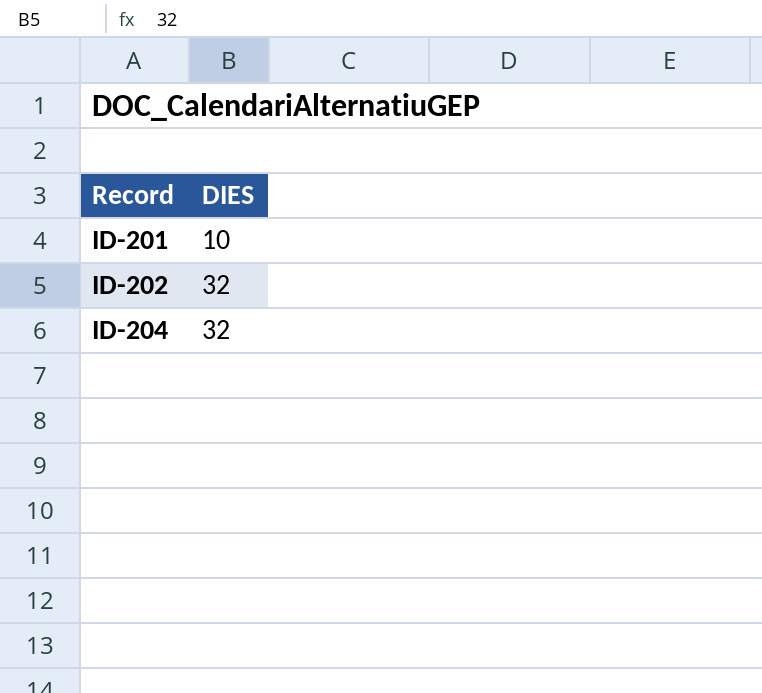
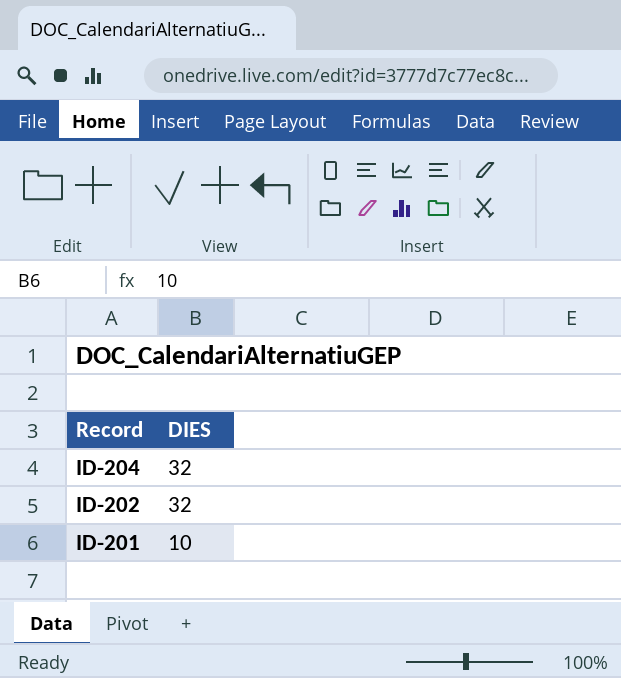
row order: Record ascending -> Record descending

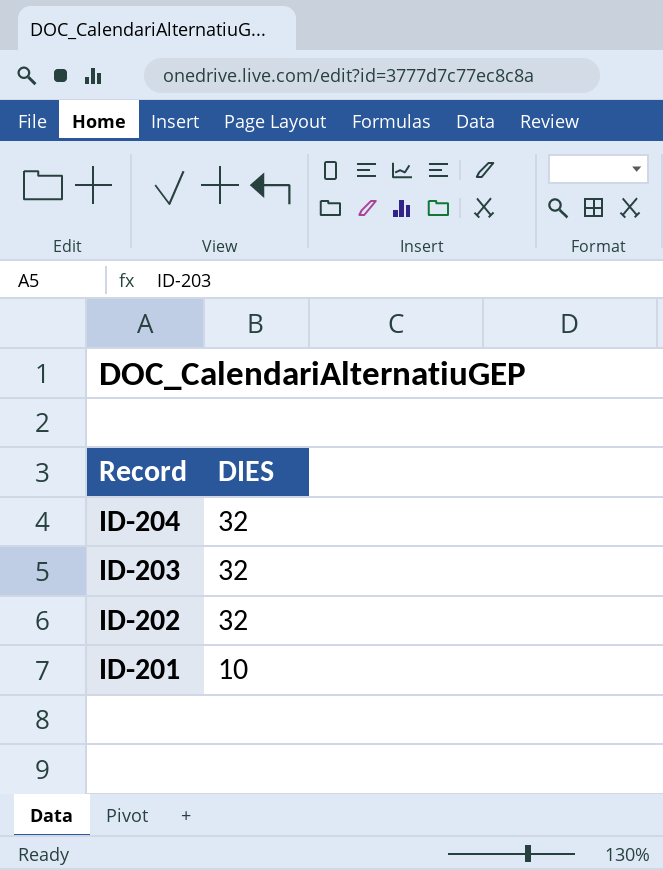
row ID-203: none -> 32

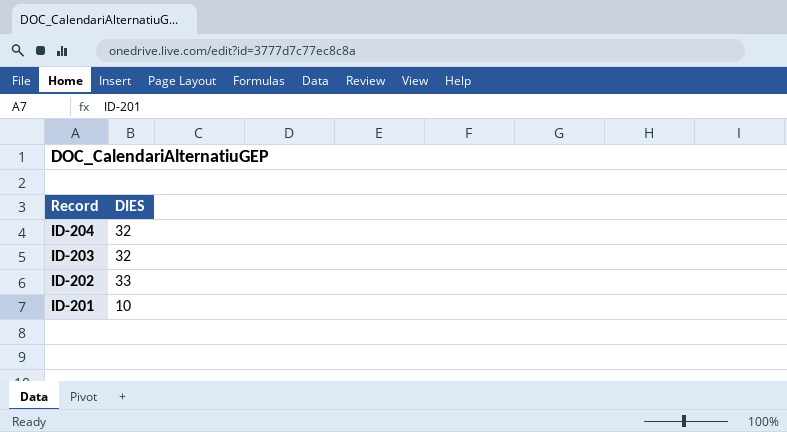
ID-202 | DIES: 32 -> 33

